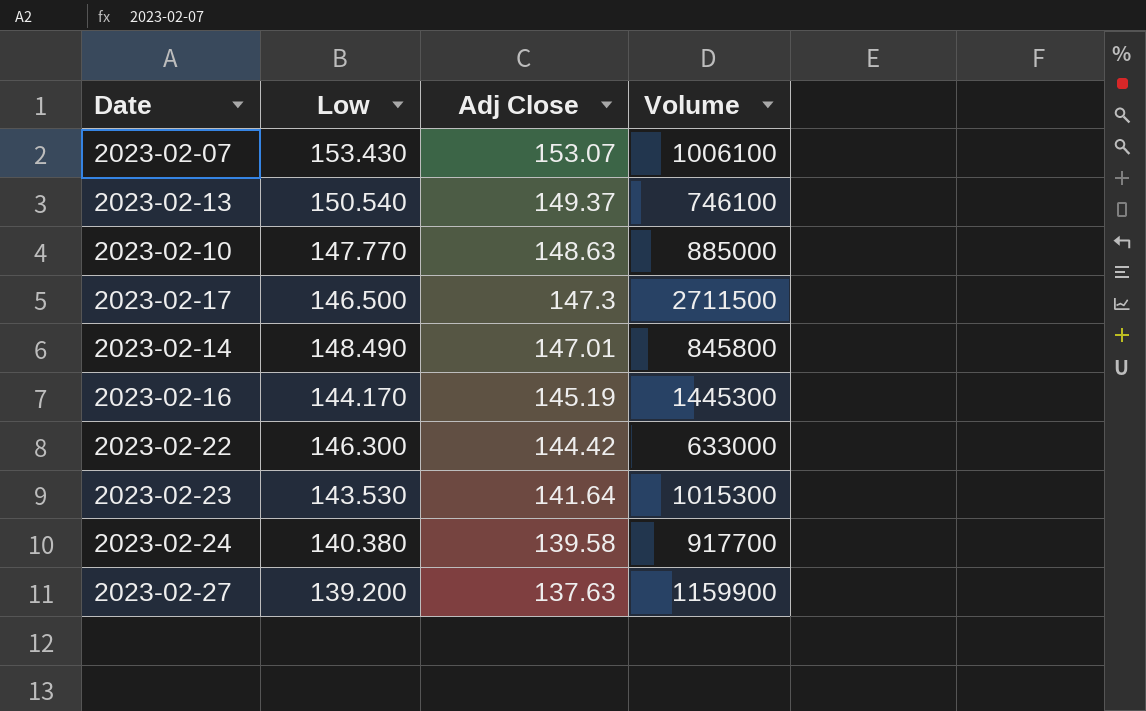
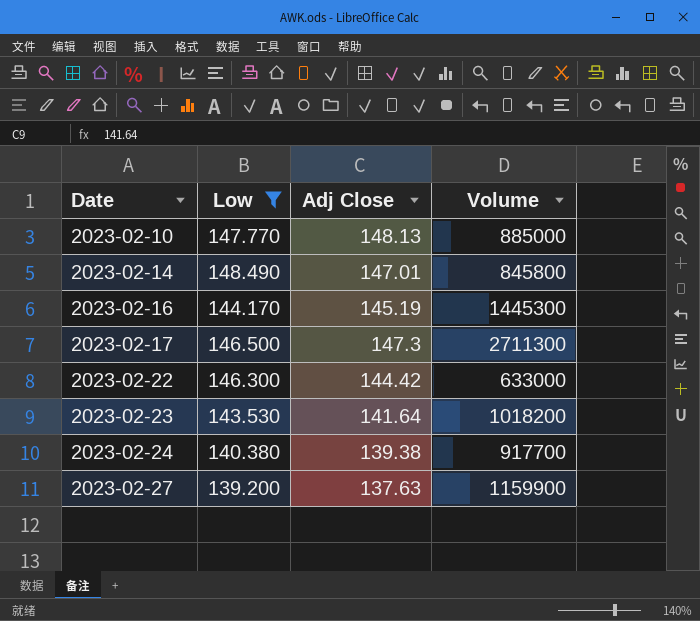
filter: none -> Low <= 148.490
row order: Adj Close descending -> Date ascending
2023-02-10 | Adj Close: 148.63 -> 148.13
2023-02-17 | Volume: 2711500 -> 2711300
2023-02-23 | Volume: 1015300 -> 1018200
2023-02-24 | Adj Close: 139.58 -> 139.38

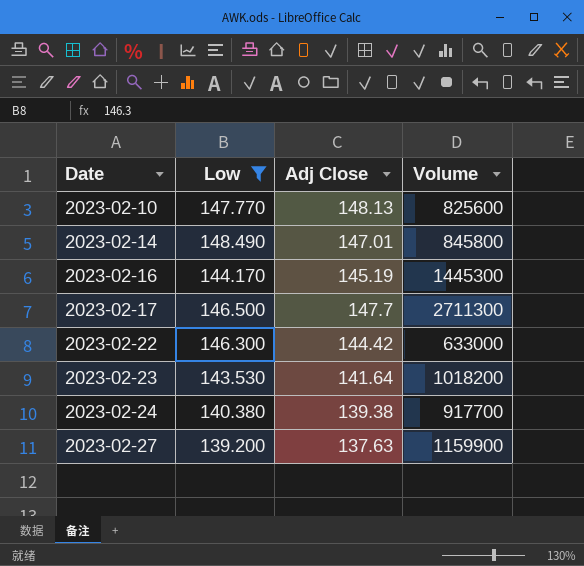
2023-02-10 | Volume: 885000 -> 825600
2023-02-17 | Adj Close: 147.3 -> 147.7

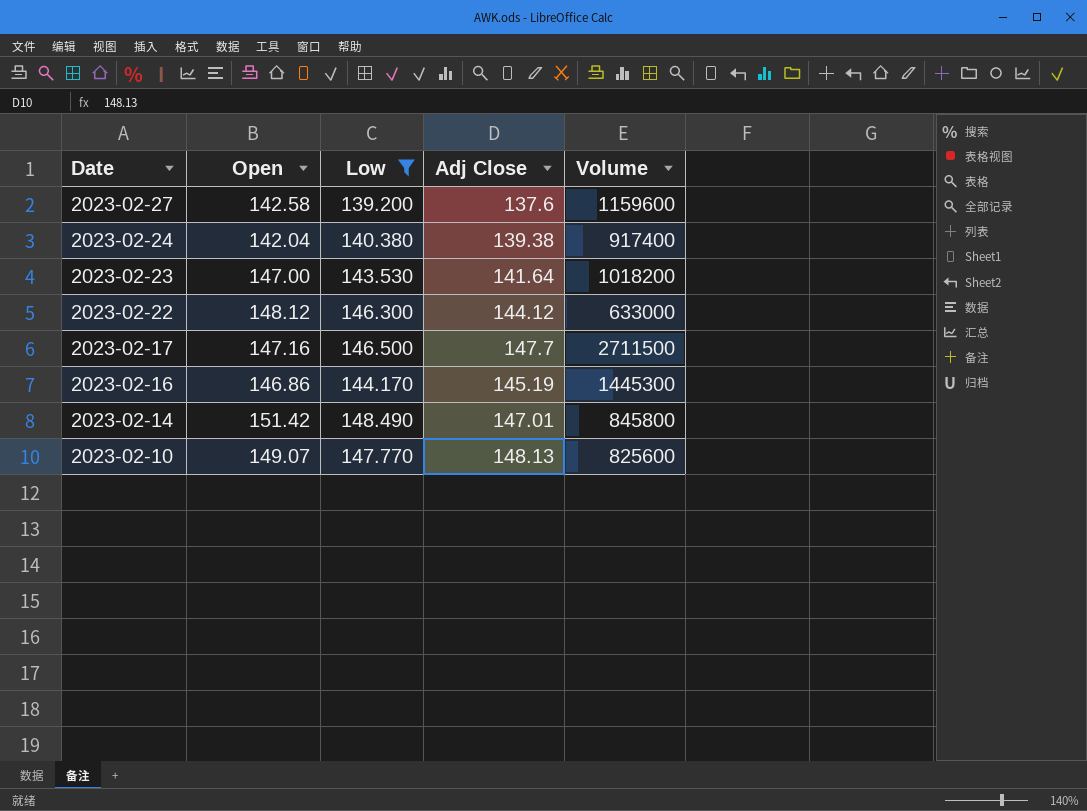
row order: Date ascending -> Date descending
column Open | position: none -> 2
2023-02-27 | Adj Close: 137.63 -> 137.6
2023-02-27 | Volume: 1159900 -> 1159600
2023-02-24 | Volume: 917700 -> 917400
2023-02-22 | Adj Close: 144.42 -> 144.12
2023-02-17 | Volume: 2711300 -> 2711500

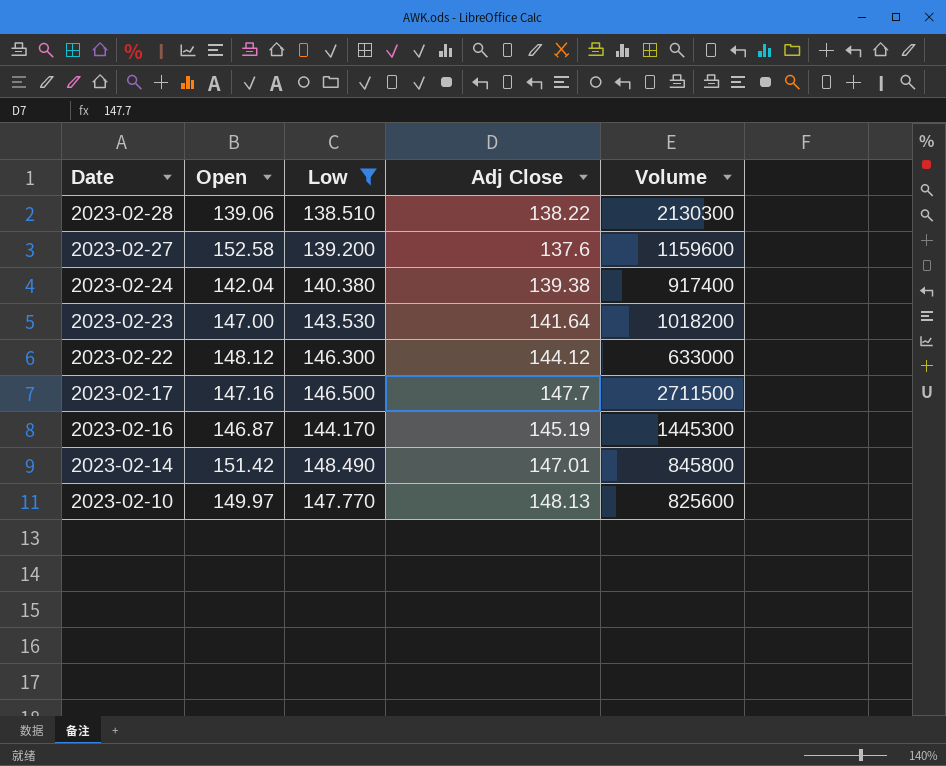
row 2023-02-28: none -> 139.06 | 138.510 | 138.22 | 2130300
2023-02-27 | Open: 142.58 -> 152.58
2023-02-16 | Open: 146.86 -> 146.87
2023-02-10 | Open: 149.07 -> 149.97

